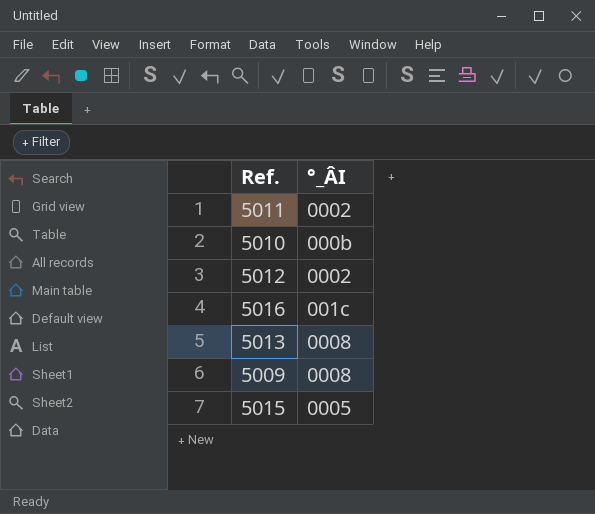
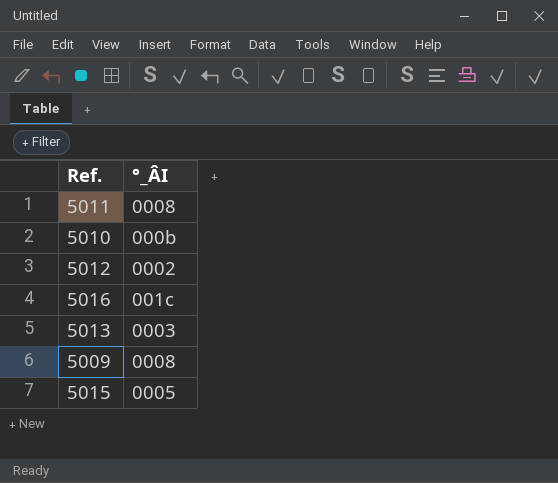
5011 | °_ÂI: 0002 -> 0008
5013 | °_ÂI: 0008 -> 0003

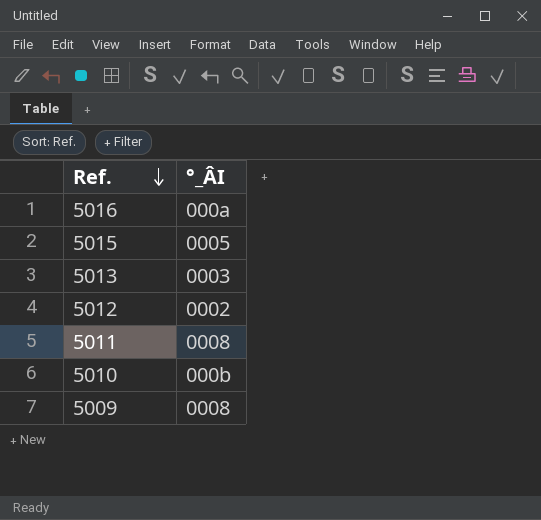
row order: none -> Ref. descending
5016 | °_ÂI: 001c -> 000a

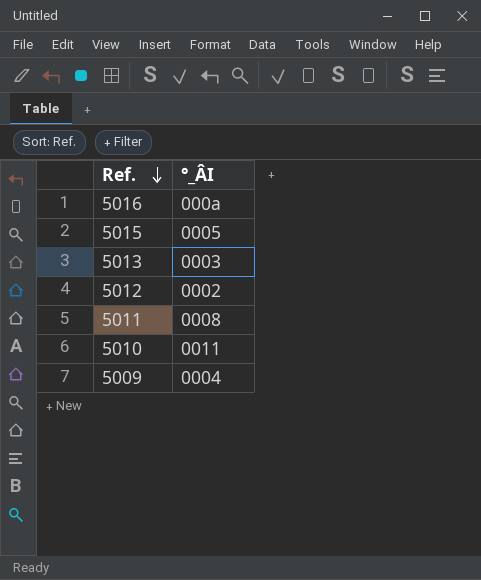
5010 | °_ÂI: 000b -> 0011
5009 | °_ÂI: 0008 -> 0004

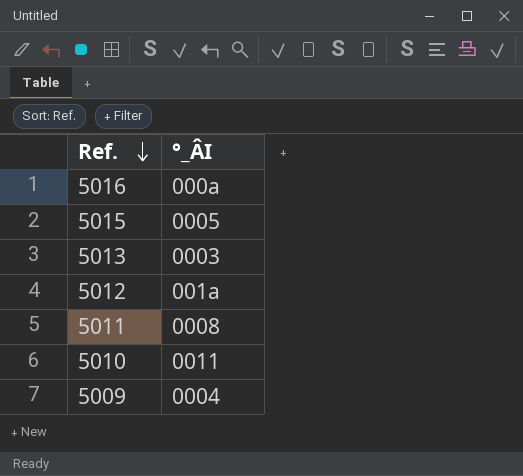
5012 | °_ÂI: 0002 -> 001a

